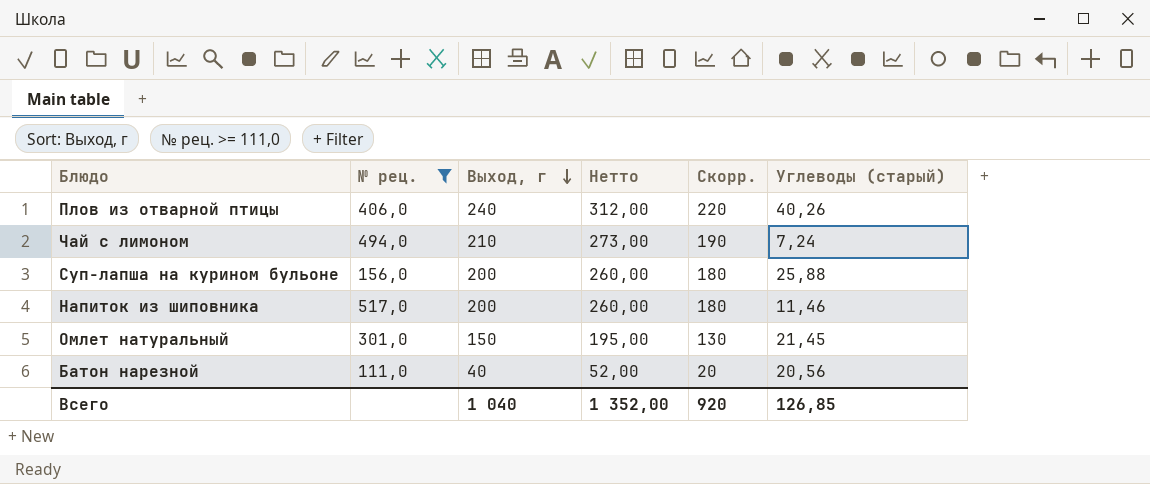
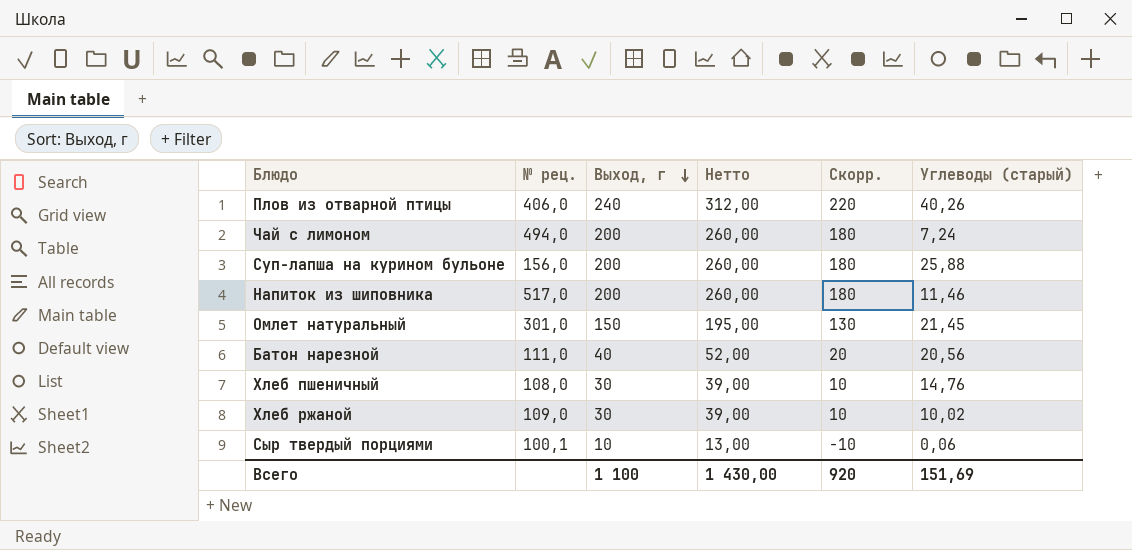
filter: № рец. >= 111,0 -> none
Чай с лимоном | Выход, г: 210 -> 200
Чай с лимоном | Нетто: 273,00 -> 260,00
Чай с лимоном | Скорр.: 190 -> 180
Всего | Выход, г: 1 040 -> 1 100
Всего | Нетто: 1 352,00 -> 1 430,00
Всего | Углеводы (старый): 126,85 -> 151,69

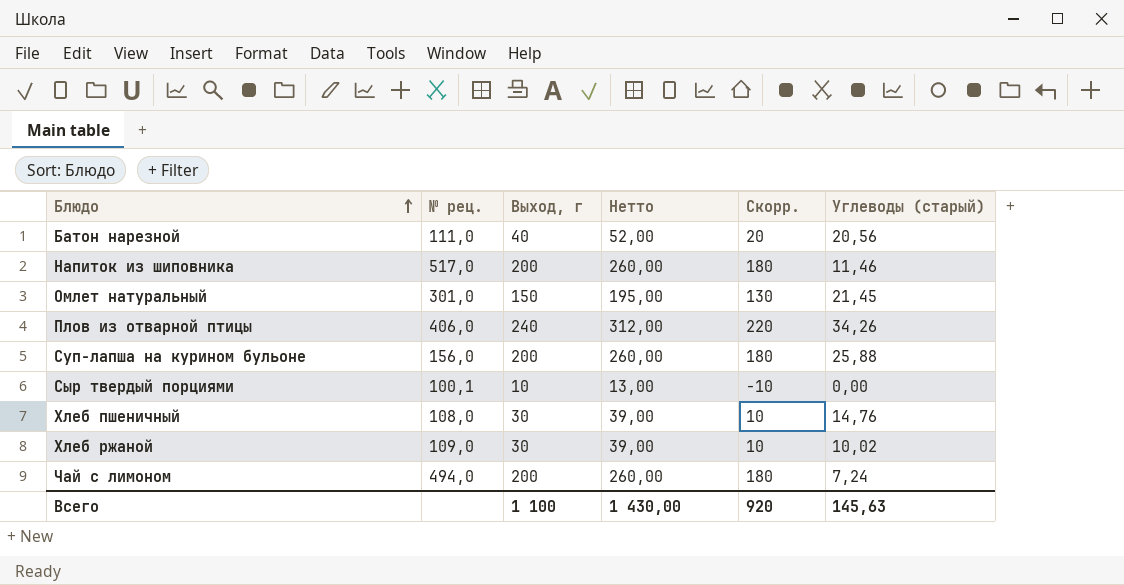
row order: Выход, г descending -> Блюдо ascending
Плов из отварной птицы | Углеводы (старый): 40,26 -> 34,26
Сыр твердый порциями | Углеводы (старый): 0,06 -> 0,00
Всего | Углеводы (старый): 151,69 -> 145,63

